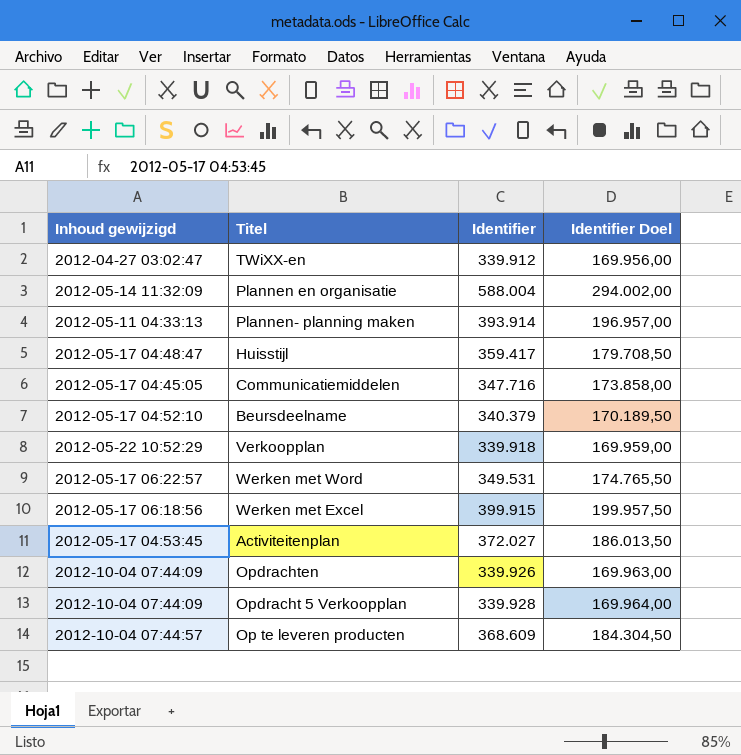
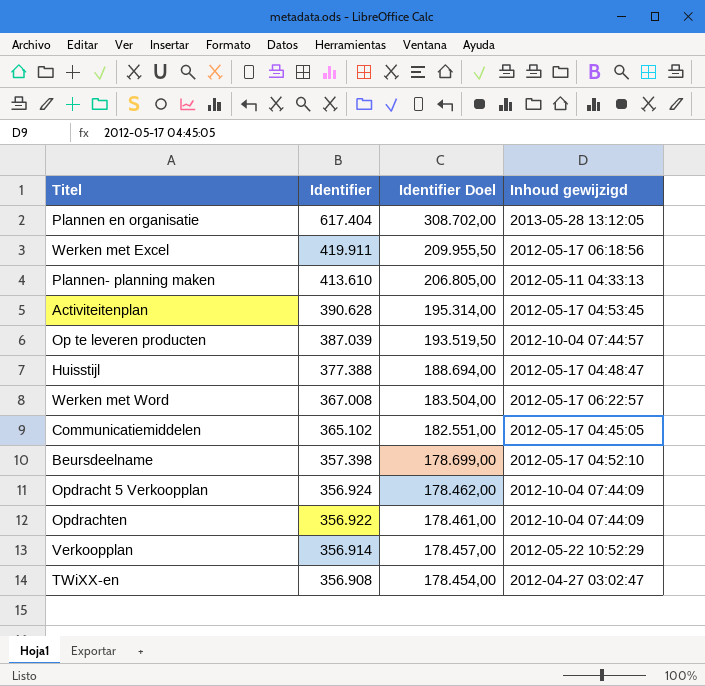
row order: none -> Identifier descending
column Inhoud gewijzigd | position: 1 -> 4
Plannen en organisatie | Identifier: 588.004 -> 617.404
Plannen en organisatie | Identifier Doel: 294.002,00 -> 308.702,00
Plannen en organisatie | Inhoud gewijzigd: 2012-05-14 11:32:09 -> 2013-05-28 13:12:05
Werken met Excel | Identifier: 399.915 -> 419.911
Werken met Excel | Identifier Doel: 199.957,50 -> 209.955,50
Plannen- planning maken | Identifier: 393.914 -> 413.610
Plannen- planning maken | Identifier Doel: 196.957,00 -> 206.805,00
Activiteitenplan | Identifier: 372.027 -> 390.628
Activiteitenplan | Identifier Doel: 186.013,50 -> 195.314,00
Op te leveren producten | Identifier: 368.609 -> 387.039
Op te leveren producten | Identifier Doel: 184.304,50 -> 193.519,50
Huisstijl | Identifier: 359.417 -> 377.388
Huisstijl | Identifier Doel: 179.708,50 -> 188.694,00
Werken met Word | Identifier: 349.531 -> 367.008
Werken met Word | Identifier Doel: 174.765,50 -> 183.504,00
Communicatiemiddelen | Identifier: 347.716 -> 365.102
Communicatiemiddelen | Identifier Doel: 173.858,00 -> 182.551,00
Beursdeelname | Identifier: 340.379 -> 357.398
Beursdeelname | Identifier Doel: 170.189,50 -> 178.699,00
Opdracht 5 Verkoopplan | Identifier: 339.928 -> 356.924
Opdracht 5 Verkoopplan | Identifier Doel: 169.964,00 -> 178.462,00
Opdrachten | Identifier: 339.926 -> 356.922
Opdrachten | Identifier Doel: 169.963,00 -> 178.461,00
Verkoopplan | Identifier: 339.918 -> 356.914
Verkoopplan | Identifier Doel: 169.959,00 -> 178.457,00
TWiXX-en | Identifier: 339.912 -> 356.908
TWiXX-en | Identifier Doel: 169.956,00 -> 178.454,00

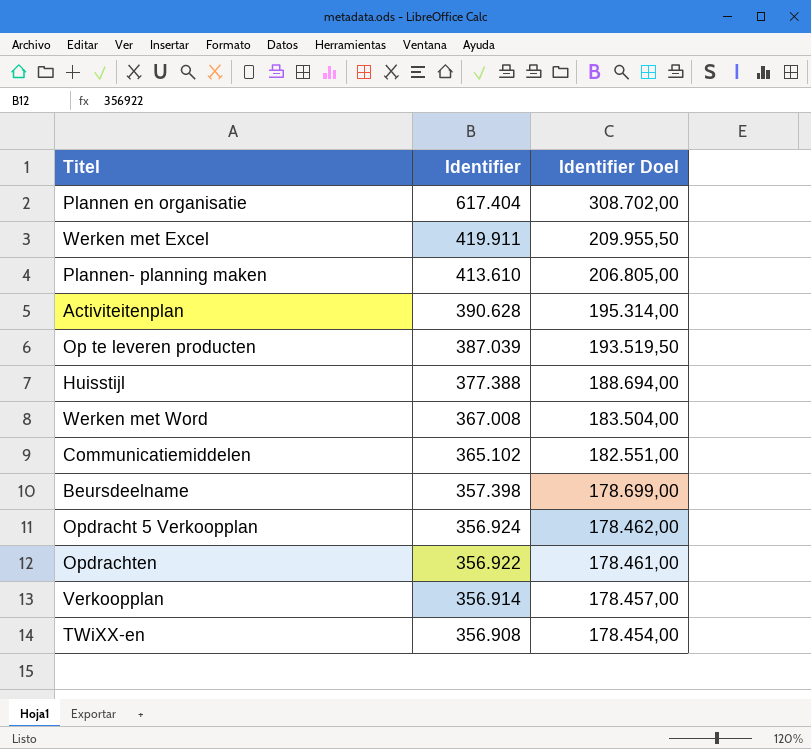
column Inhoud gewijzigd | position: 4 -> none

